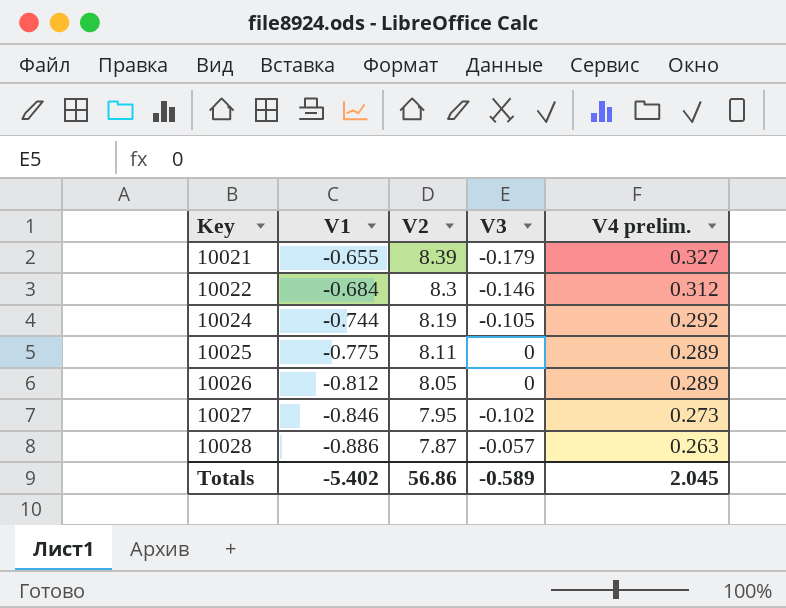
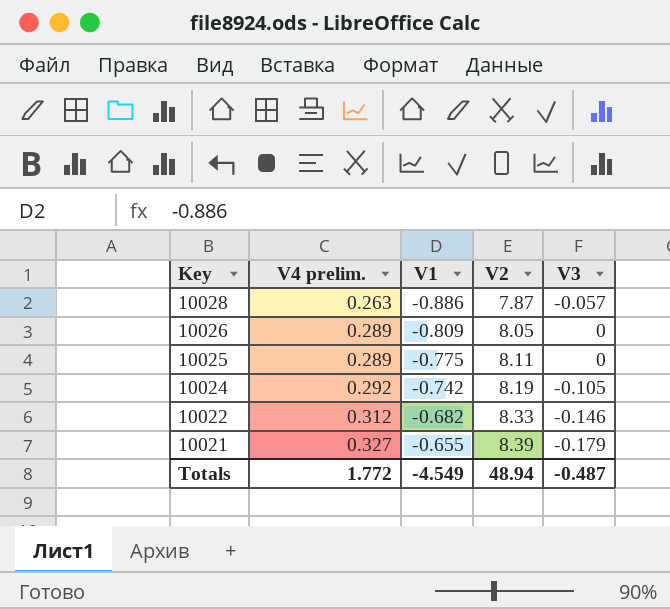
row order: Key ascending -> Key descending
column V4 prelim. | position: 5 -> 2
row 10027: -0.846 | 7.95 | -0.102 | 0.273 -> none
10026 | V1: -0.812 -> -0.809
10024 | V1: -0.744 -> -0.742
10022 | V1: -0.684 -> -0.682
10022 | V2: 8.3 -> 8.33
Totals | V4 prelim.: 2.045 -> 1.772
Totals | V1: -5.402 -> -4.549
Totals | V2: 56.86 -> 48.94
Totals | V3: -0.589 -> -0.487

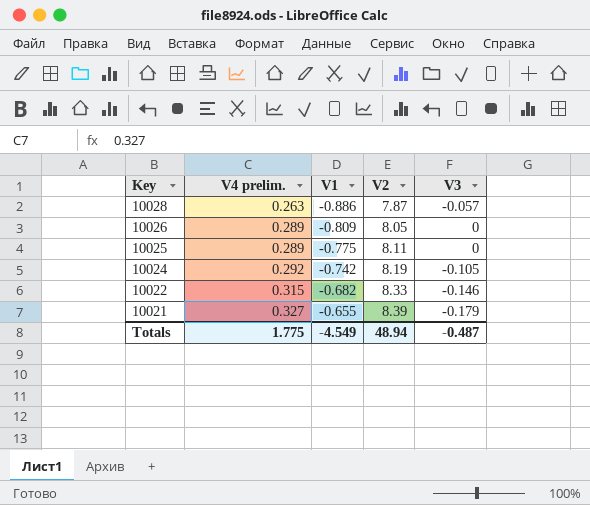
10022 | V4 prelim.: 0.312 -> 0.315
Totals | V4 prelim.: 1.772 -> 1.775

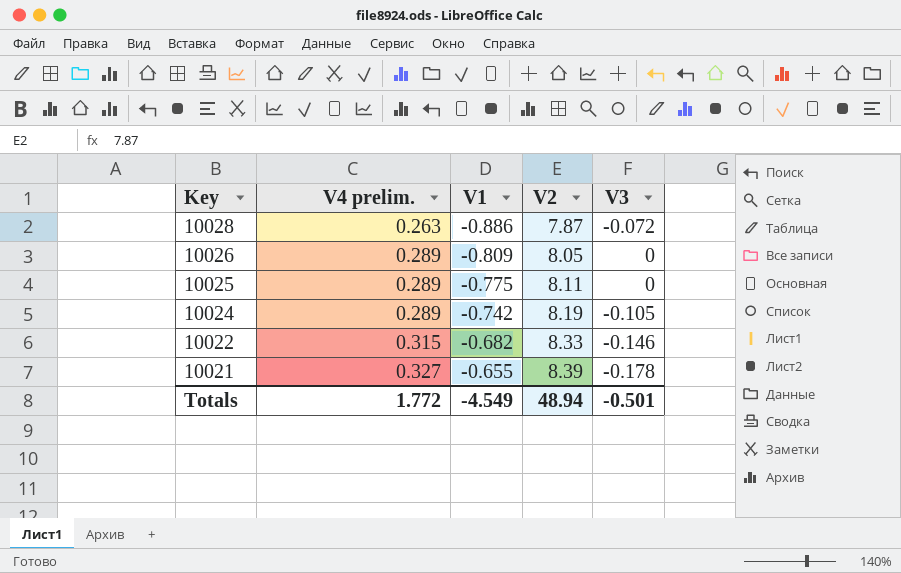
10028 | V3: -0.057 -> -0.072
10024 | V4 prelim.: 0.292 -> 0.289
10021 | V3: -0.179 -> -0.178
Totals | V4 prelim.: 1.775 -> 1.772
Totals | V3: -0.487 -> -0.501

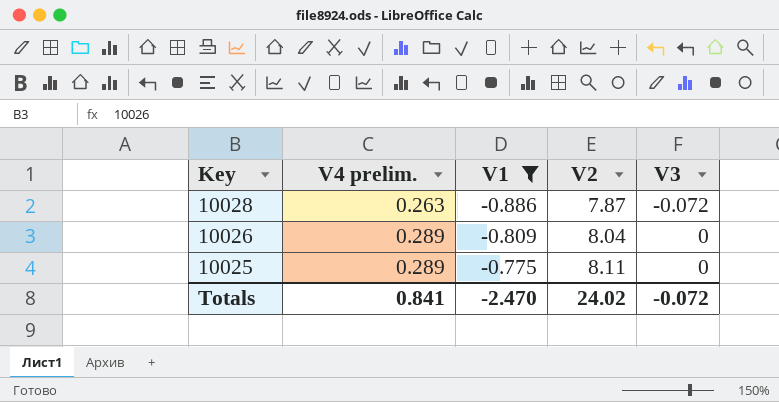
filter: none -> V1 <= -0.775
10026 | V2: 8.05 -> 8.04
Totals | V4 prelim.: 1.772 -> 0.841
Totals | V1: -4.549 -> -2.470
Totals | V2: 48.94 -> 24.02
Totals | V3: -0.501 -> -0.072

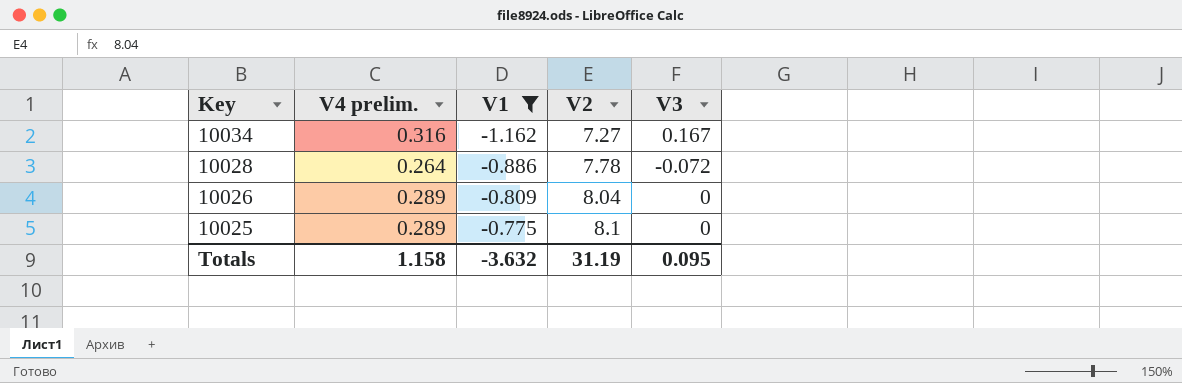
row 10034: none -> 0.316 | -1.162 | 7.27 | 0.167
10028 | V4 prelim.: 0.263 -> 0.264
10028 | V2: 7.87 -> 7.78
10025 | V2: 8.11 -> 8.1
Totals | V4 prelim.: 0.841 -> 1.158
Totals | V1: -2.470 -> -3.632
Totals | V2: 24.02 -> 31.19
Totals | V3: -0.072 -> 0.095

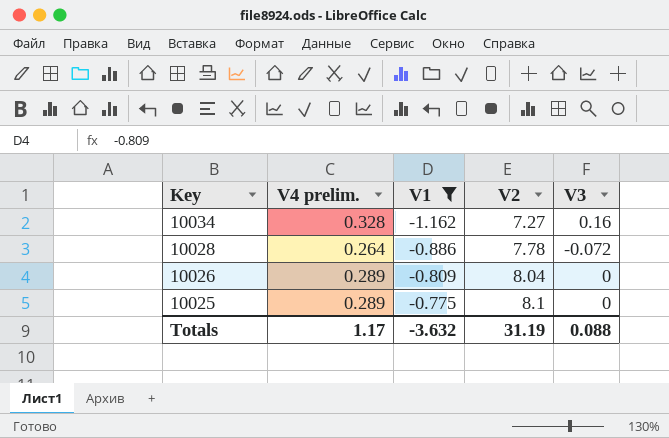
10034 | V4 prelim.: 0.316 -> 0.328
10034 | V3: 0.167 -> 0.16
Totals | V4 prelim.: 1.158 -> 1.17
Totals | V3: 0.095 -> 0.088

